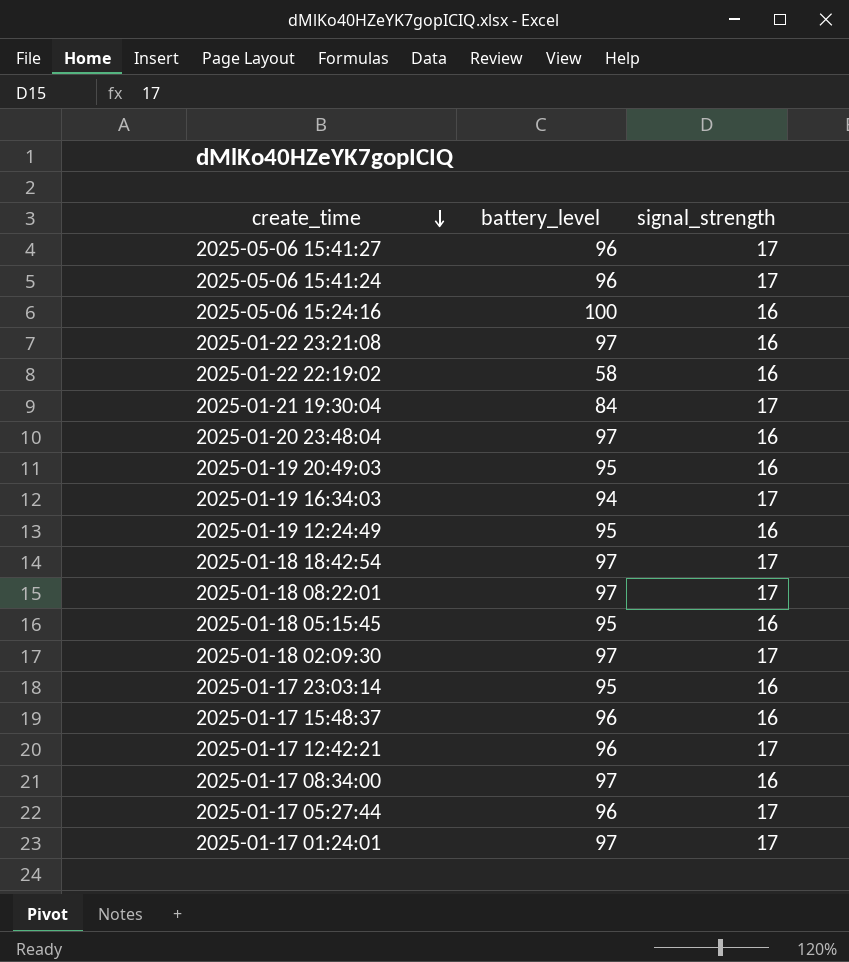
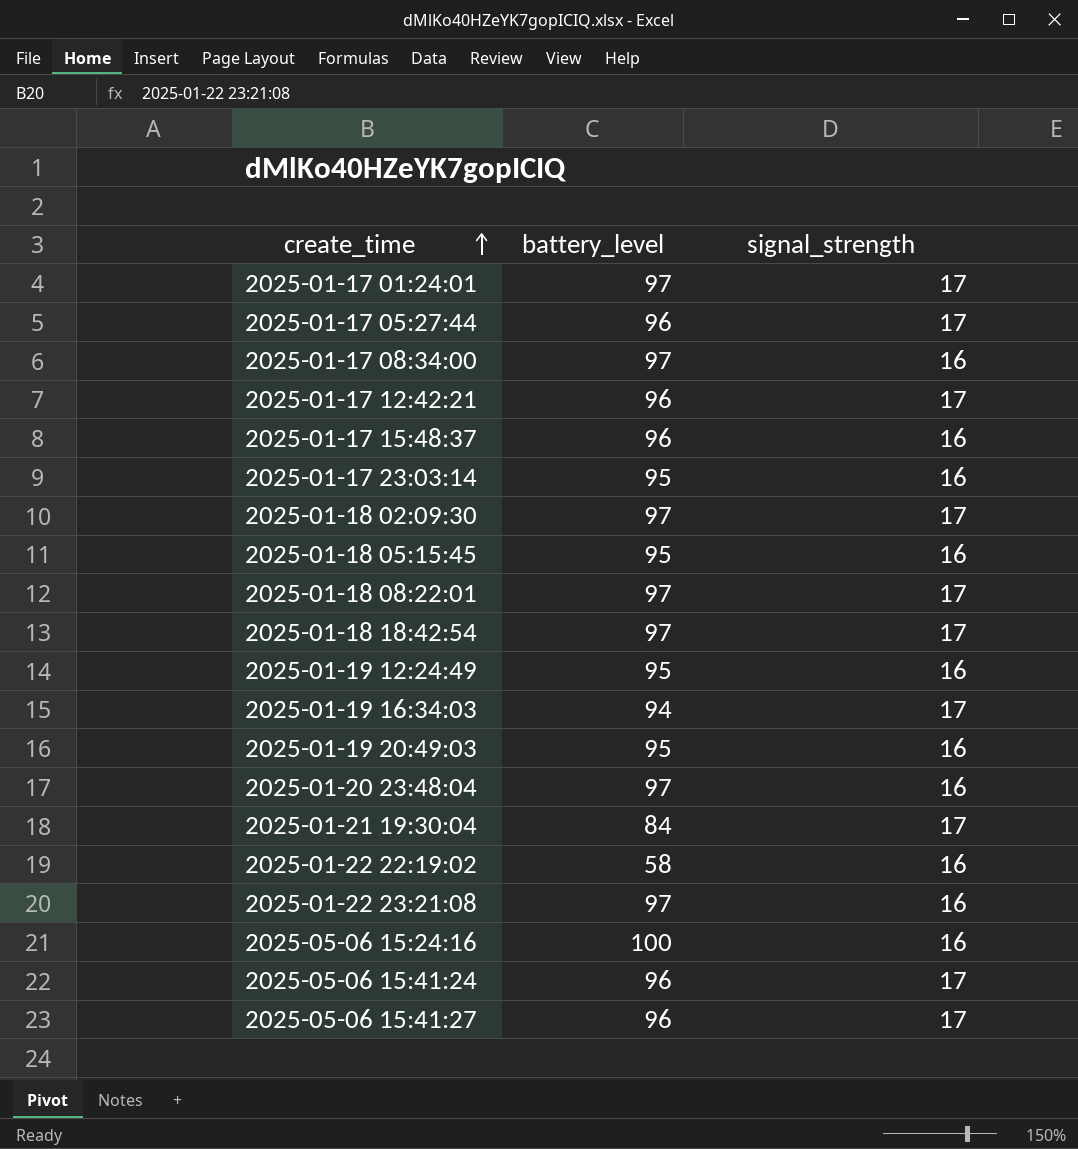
row order: create_time descending -> create_time ascending

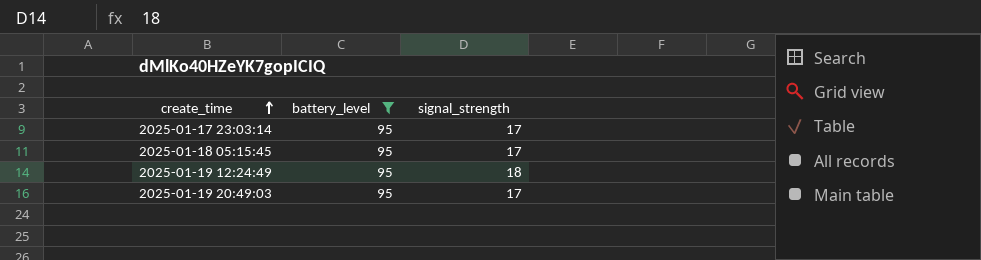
filter: none -> battery_level = 95
2025-01-17 23:03:14 | signal_strength: 16 -> 17
2025-01-18 05:15:45 | signal_strength: 16 -> 17
2025-01-19 12:24:49 | signal_strength: 16 -> 18
2025-01-19 20:49:03 | signal_strength: 16 -> 17

